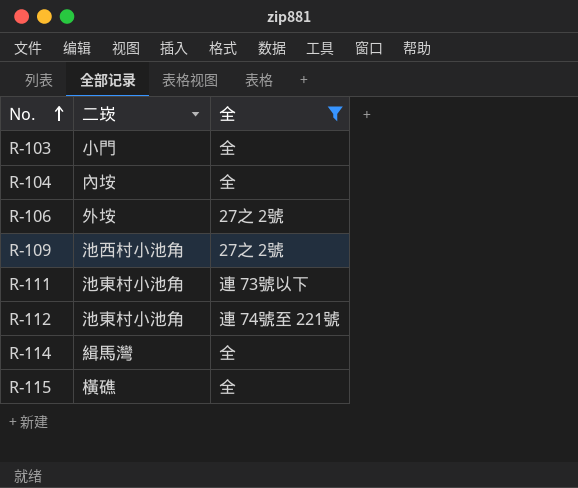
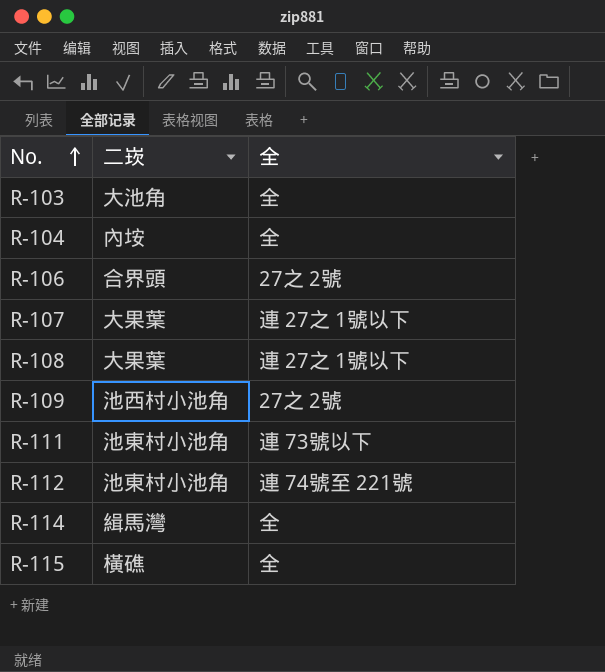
filter: 全 != 連 27之 1號以下 -> none
R-103 | 二崁: 小門 -> 大池角
R-106 | 二崁: 外垵 -> 合界頭

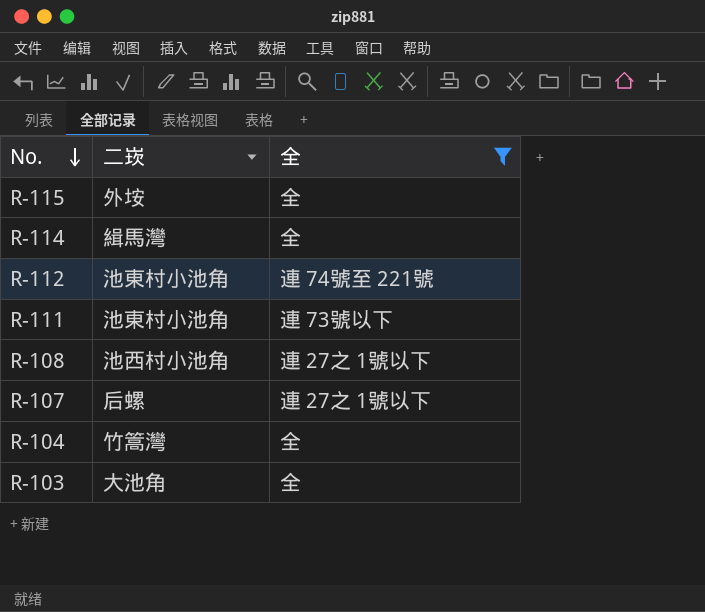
filter: none -> 全 != 27之 2號
row order: No. ascending -> No. descending
R-115 | 二崁: 橫礁 -> 外垵
R-108 | 二崁: 大果葉 -> 池西村小池角
R-107 | 二崁: 大果葉 -> 后螺
R-104 | 二崁: 內垵 -> 竹篙灣

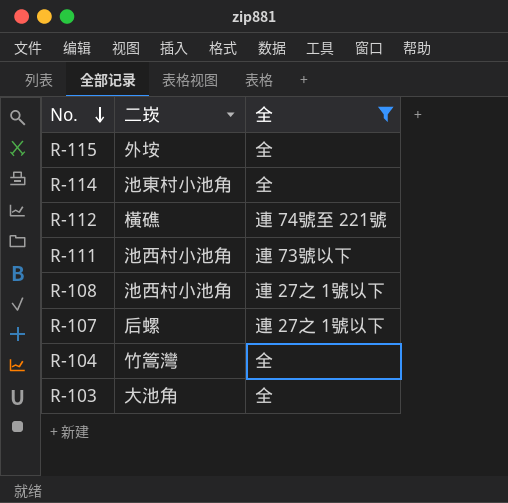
R-114 | 二崁: 緝馬灣 -> 池東村小池角
R-112 | 二崁: 池東村小池角 -> 橫礁
R-111 | 二崁: 池東村小池角 -> 池西村小池角

